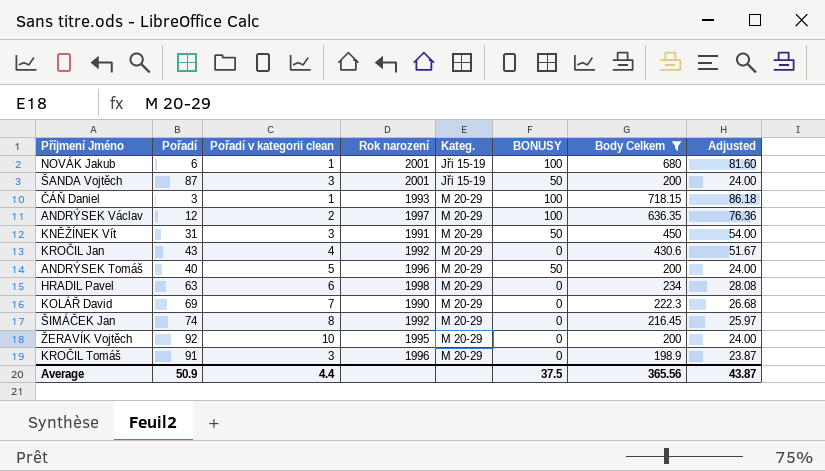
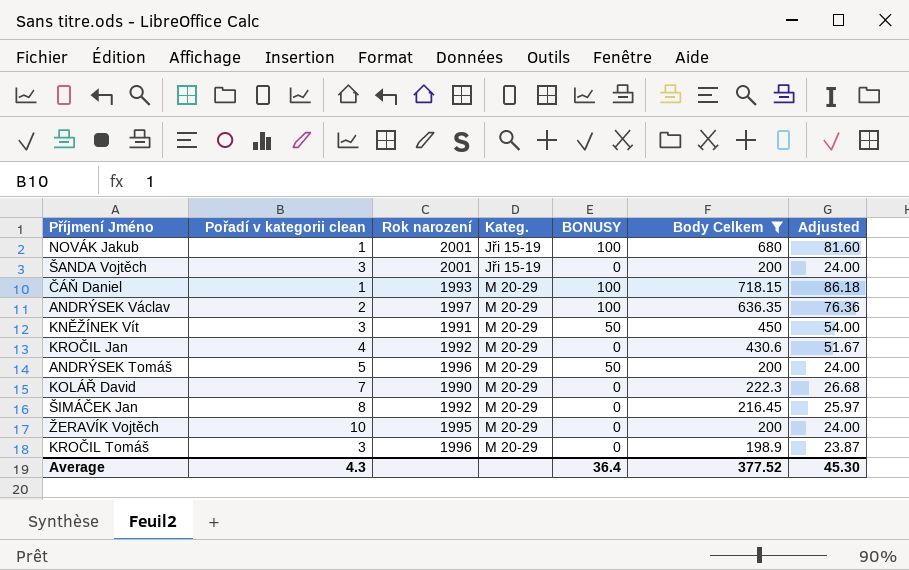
column Pořadí | position: 2 -> none
row HRADIL Pavel: 63 | 6 | 1998 | M 20-29 | 0 | 234 | 28.08 -> none
ŠANDA Vojtěch | BONUSY: 50 -> 0
Average | Pořadí v kategorii clean: 4.4 -> 4.3
Average | BONUSY: 37.5 -> 36.4
Average | Body Celkem: 365.56 -> 377.52
Average | Adjusted: 43.87 -> 45.30

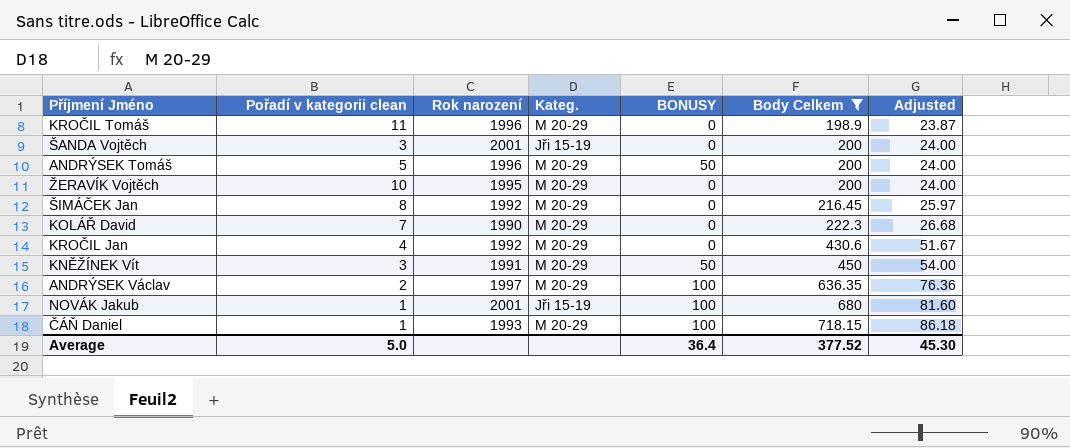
row order: Kateg. ascending -> Body Celkem ascending
KROČIL Tomáš | Pořadí v kategorii clean: 3 -> 11
Average | Pořadí v kategorii clean: 4.3 -> 5.0

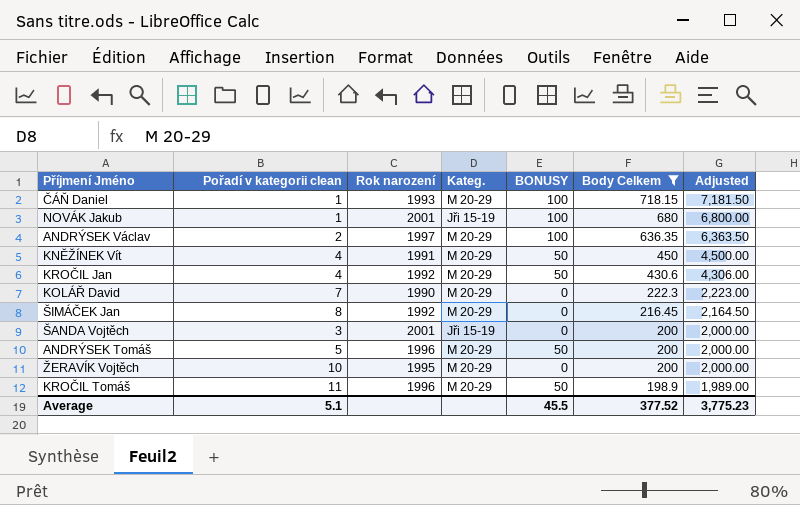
row order: Body Celkem ascending -> Body Celkem descending
column Adjusted | formula: [Body Celkem] * 0.12 -> [Body Celkem] * 10
KNĚŽÍNEK Vít | Pořadí v kategorii clean: 3 -> 4
KROČIL Jan | BONUSY: 0 -> 50
KROČIL Tomáš | BONUSY: 0 -> 50
Average | Pořadí v kategorii clean: 5.0 -> 5.1
Average | BONUSY: 36.4 -> 45.5
Average | Adjusted: 45.30 -> 3,775.23

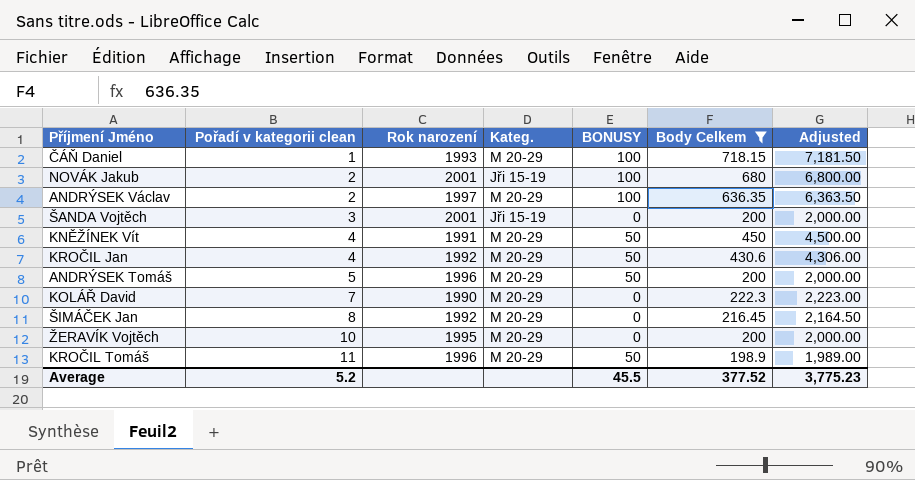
row order: Body Celkem descending -> Pořadí v kategorii clean ascending
NOVÁK Jakub | Pořadí v kategorii clean: 1 -> 2
Average | Pořadí v kategorii clean: 5.1 -> 5.2

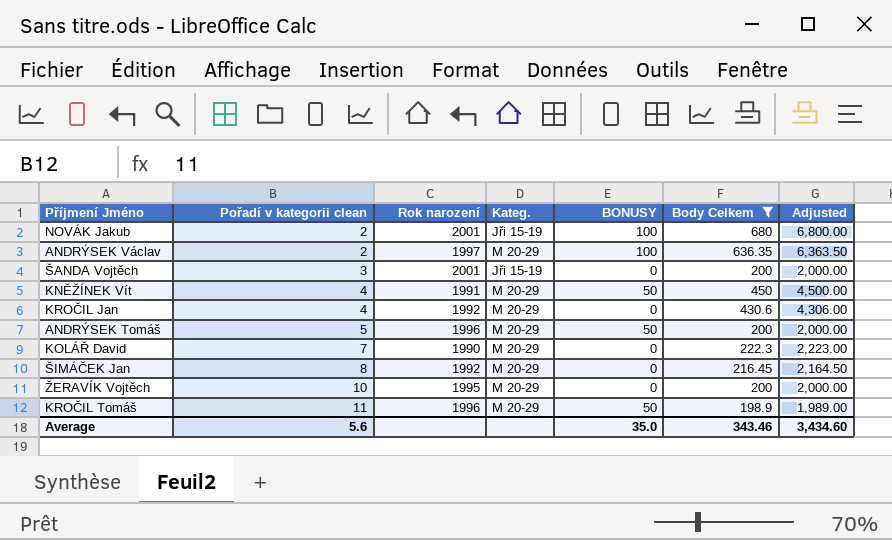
row ČÁŇ Daniel: 1 | 1993 | M 20-29 | 100 | 718.15 | 7,181.50 -> none
KROČIL Jan | BONUSY: 50 -> 0
Average | Pořadí v kategorii clean: 5.2 -> 5.6
Average | BONUSY: 45.5 -> 35.0
Average | Body Celkem: 377.52 -> 343.46
Average | Adjusted: 3,775.23 -> 3,434.60

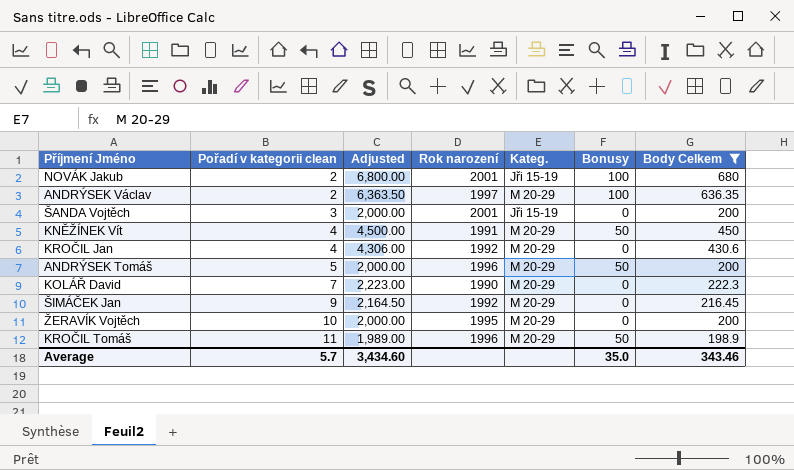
column Adjusted | position: 7 -> 3
column name: BONUSY -> Bonusy
ŠIMÁČEK Jan | Pořadí v kategorii clean: 8 -> 9
Average | Pořadí v kategorii clean: 5.6 -> 5.7

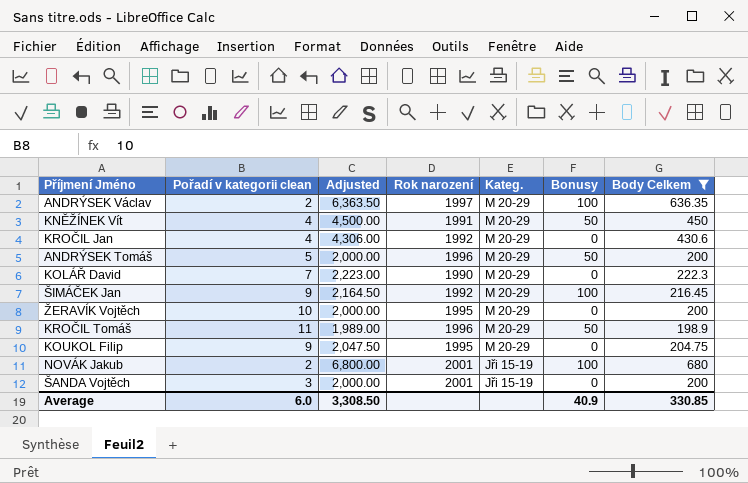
row order: Pořadí v kategorii clean ascending -> Kateg. descending
ŠIMÁČEK Jan | Bonusy: 0 -> 100
row KOUKOL Filip: none -> 9 | 2,047.50 | 1995 | M 20-29 | 0 | 204.75
Average | Pořadí v kategorii clean: 5.7 -> 6.0
Average | Adjusted: 3,434.60 -> 3,308.50
Average | Bonusy: 35.0 -> 40.9
Average | Body Celkem: 343.46 -> 330.85

